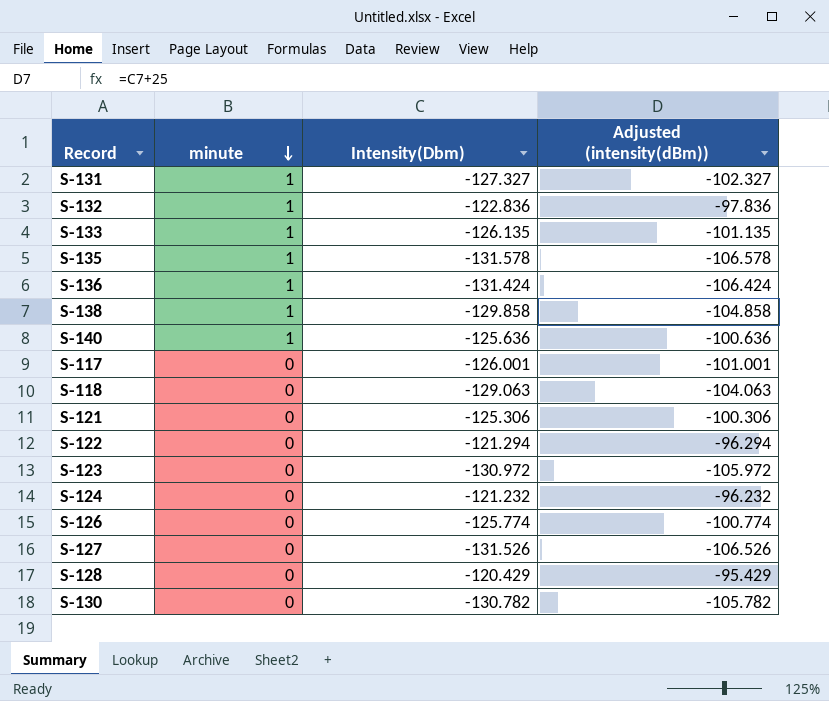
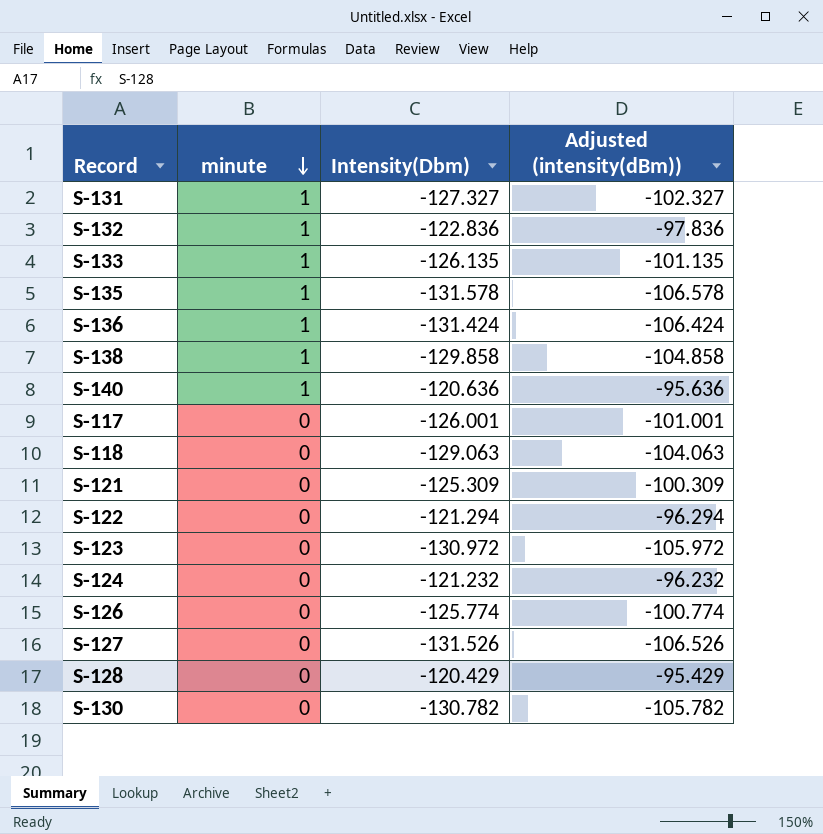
S-140 | Intensity(Dbm): -125.636 -> -120.636
S-140 | Adjusted (intensity(dBm)): -100.636 -> -95.636
S-121 | Intensity(Dbm): -125.306 -> -125.309
S-121 | Adjusted (intensity(dBm)): -100.306 -> -100.309

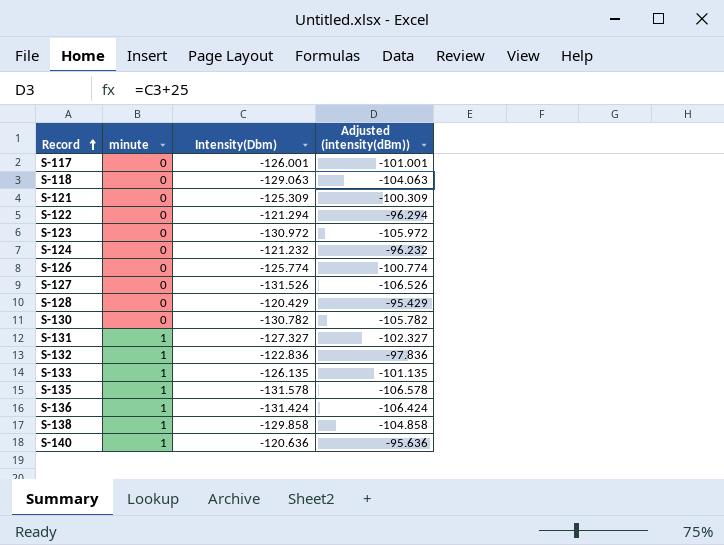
row order: minute descending -> Record ascending

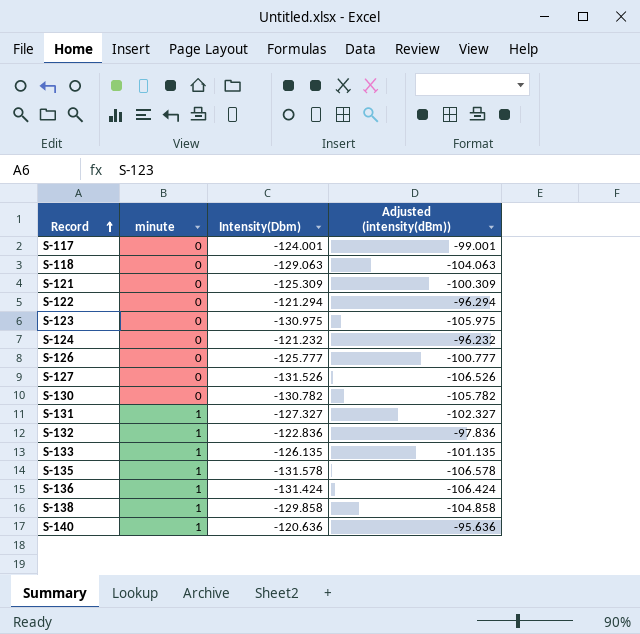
row S-128: 0 | -120.429 | -95.429 -> none
S-117 | Intensity(Dbm): -126.001 -> -124.001
S-117 | Adjusted (intensity(dBm)): -101.001 -> -99.001
S-123 | Intensity(Dbm): -130.972 -> -130.975
S-123 | Adjusted (intensity(dBm)): -105.972 -> -105.975
S-126 | Intensity(Dbm): -125.774 -> -125.777
S-126 | Adjusted (intensity(dBm)): -100.774 -> -100.777

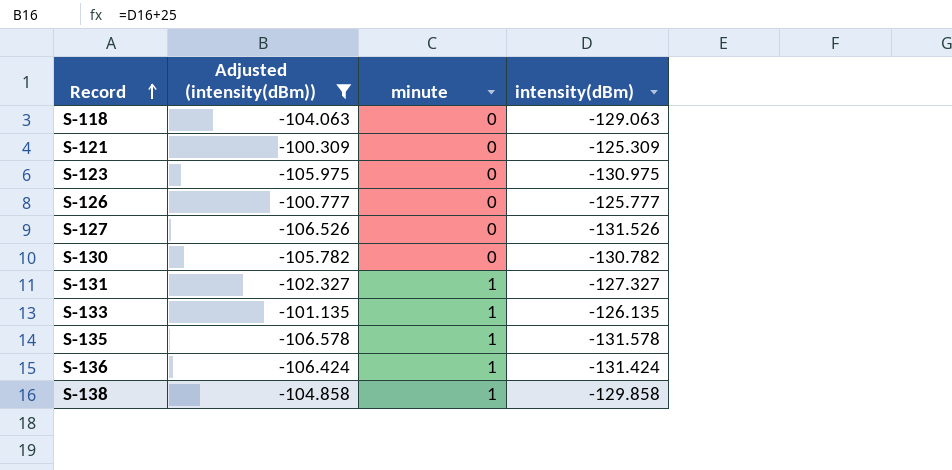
filter: none -> Adjusted (intensity(dBm)) <= -100.309
column Adjusted (intensity(dBm)) | position: 4 -> 2
column name: Intensity(Dbm) -> intensity(dBm)

